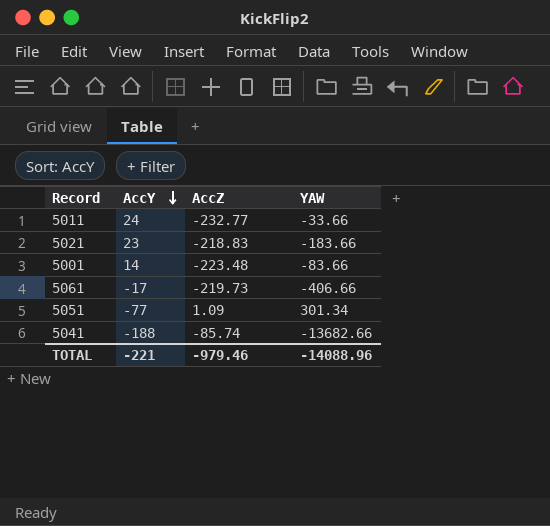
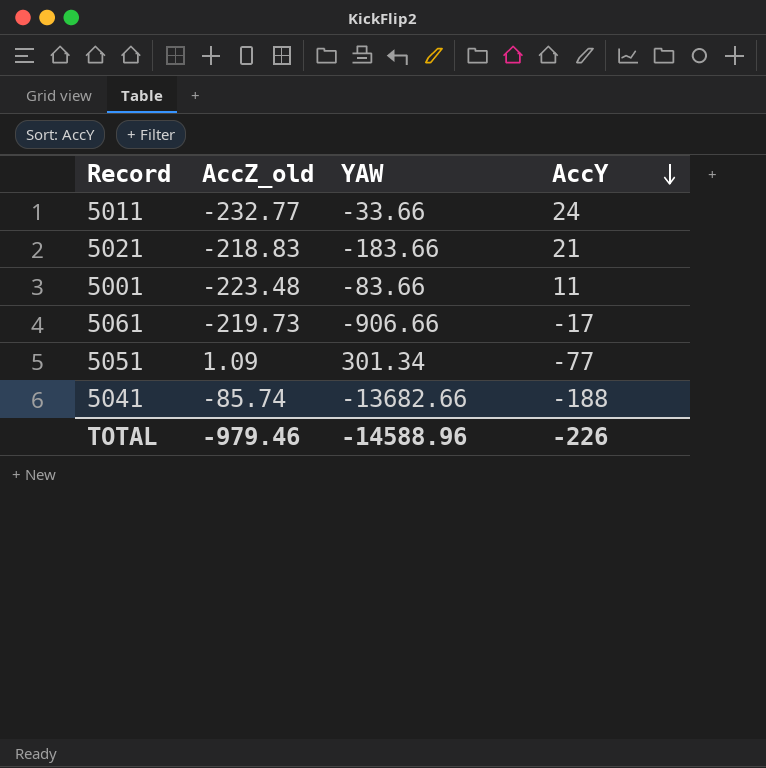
column name: AccZ -> AccZ_old
column AccY | position: 2 -> 4
5021 | AccY: 23 -> 21
5001 | AccY: 14 -> 11
5061 | YAW: -406.66 -> -906.66
TOTAL | YAW: -14088.96 -> -14588.96
TOTAL | AccY: -221 -> -226

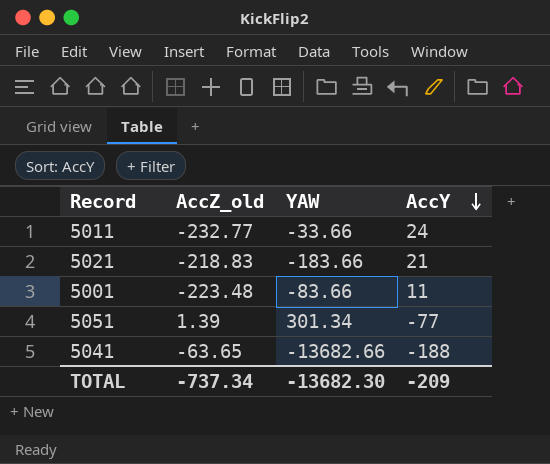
row 5061: -219.73 | -906.66 | -17 -> none
5051 | AccZ_old: 1.09 -> 1.39
5041 | AccZ_old: -85.74 -> -63.65
TOTAL | AccZ_old: -979.46 -> -737.34
TOTAL | YAW: -14588.96 -> -13682.30
TOTAL | AccY: -226 -> -209

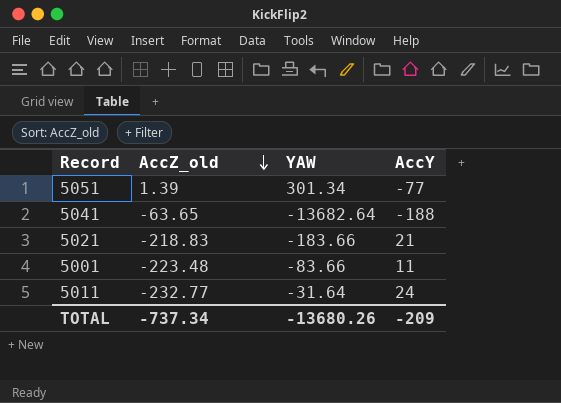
row order: AccY descending -> AccZ_old descending
5041 | YAW: -13682.66 -> -13682.64
5011 | YAW: -33.66 -> -31.64
TOTAL | YAW: -13682.30 -> -13680.26

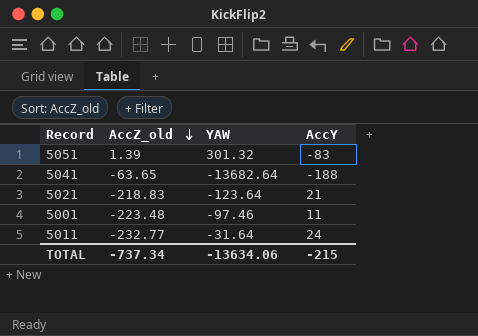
5051 | YAW: 301.34 -> 301.32
5051 | AccY: -77 -> -83
5021 | YAW: -183.66 -> -123.64
5001 | YAW: -83.66 -> -97.46
TOTAL | YAW: -13680.26 -> -13634.06
TOTAL | AccY: -209 -> -215

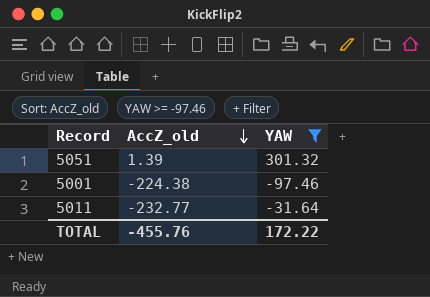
filter: none -> YAW >= -97.46
column AccY | position: 4 -> none
5001 | AccZ_old: -223.48 -> -224.38
TOTAL | AccZ_old: -737.34 -> -455.76
TOTAL | YAW: -13634.06 -> 172.22

